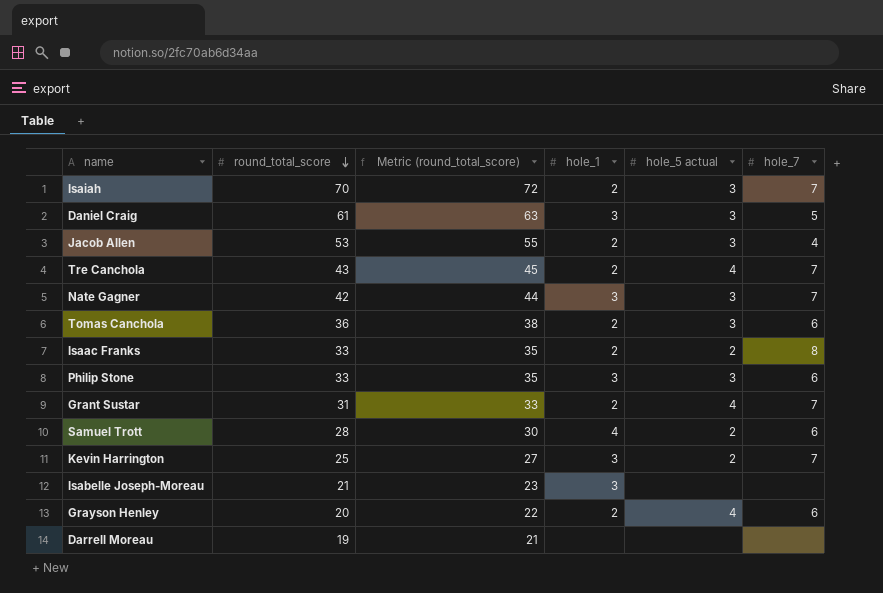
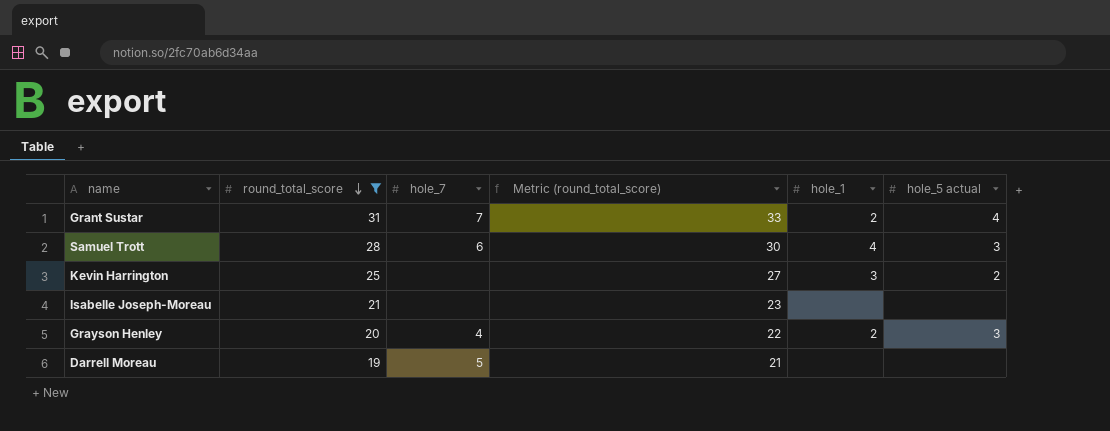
filter: none -> round_total_score <= 31
column hole_7 | position: 6 -> 3
Samuel Trott | hole_5 actual: 2 -> 3
Kevin Harrington | hole_7: 7 -> none
Isabelle Joseph-Moreau | hole_1: 3 -> none
Grayson Henley | hole_7: 6 -> 4
Grayson Henley | hole_5 actual: 4 -> 3
Darrell Moreau | hole_7: none -> 5

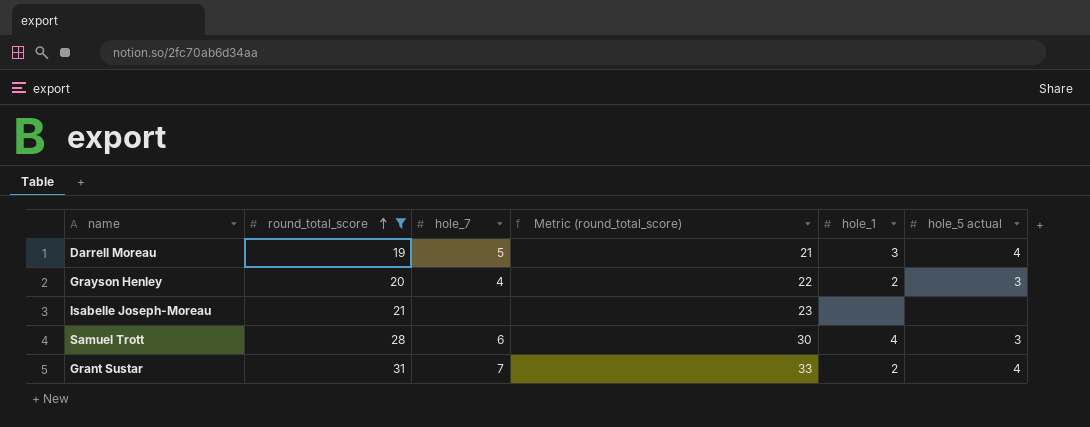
row order: round_total_score descending -> round_total_score ascending
row Kevin Harrington: 25 | none | 27 | 3 | 2 -> none
Darrell Moreau | hole_1: none -> 3
Darrell Moreau | hole_5 actual: none -> 4

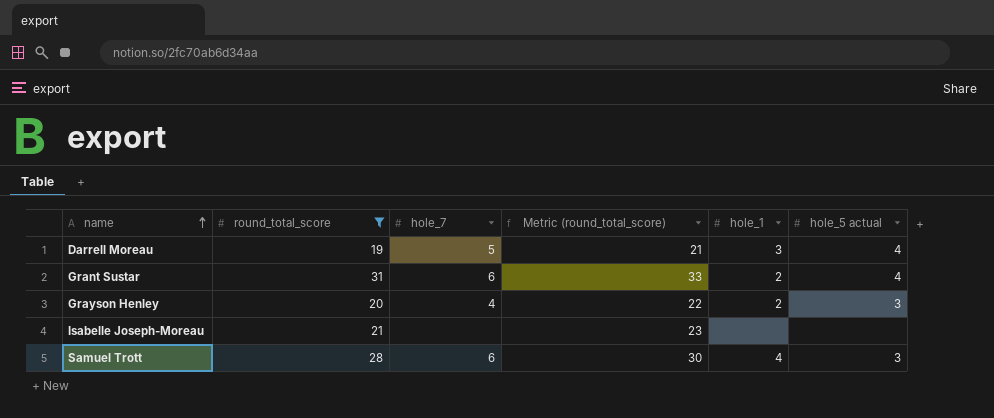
row order: round_total_score ascending -> name ascending
Grant Sustar | hole_7: 7 -> 6

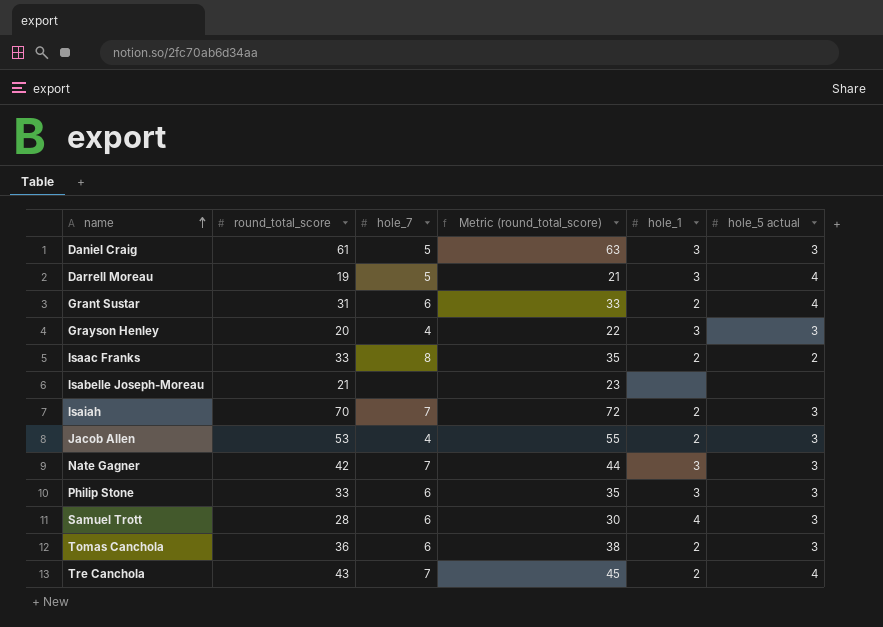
filter: round_total_score <= 31 -> none
Grayson Henley | hole_1: 2 -> 3

